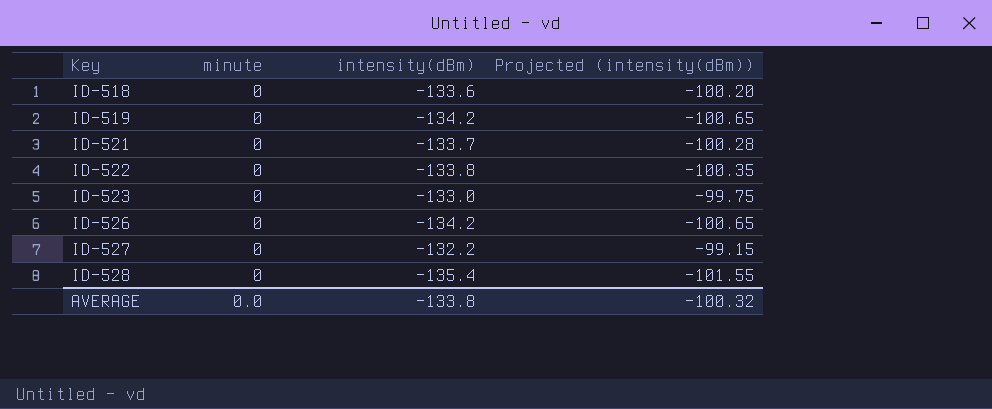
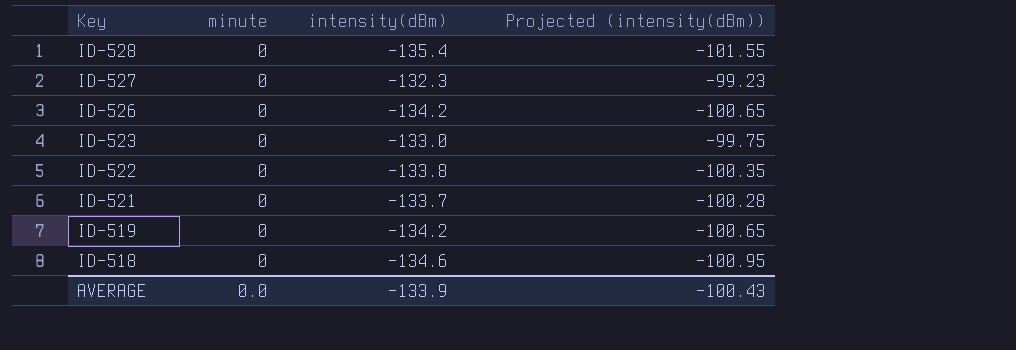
row order: Key ascending -> Key descending
ID-527 | intensity(dBm): -132.2 -> -132.3
ID-527 | Projected (intensity(dBm)): -99.15 -> -99.23
ID-518 | intensity(dBm): -133.6 -> -134.6
ID-518 | Projected (intensity(dBm)): -100.20 -> -100.95
AVERAGE | intensity(dBm): -133.8 -> -133.9
AVERAGE | Projected (intensity(dBm)): -100.32 -> -100.43

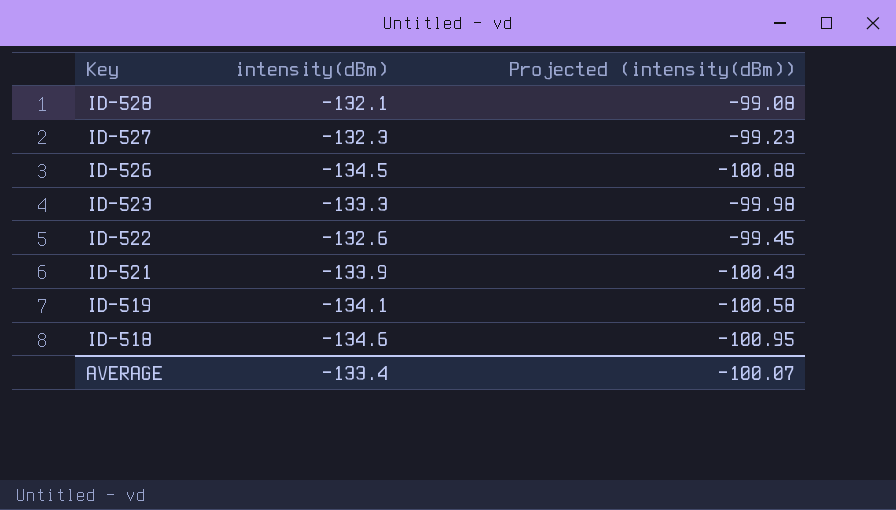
column minute | position: 2 -> none
ID-528 | intensity(dBm): -135.4 -> -132.1
ID-528 | Projected (intensity(dBm)): -101.55 -> -99.08
ID-526 | intensity(dBm): -134.2 -> -134.5
ID-526 | Projected (intensity(dBm)): -100.65 -> -100.88
ID-523 | intensity(dBm): -133.0 -> -133.3
ID-523 | Projected (intensity(dBm)): -99.75 -> -99.98
ID-522 | intensity(dBm): -133.8 -> -132.6
ID-522 | Projected (intensity(dBm)): -100.35 -> -99.45
ID-521 | intensity(dBm): -133.7 -> -133.9
ID-521 | Projected (intensity(dBm)): -100.28 -> -100.43
ID-519 | intensity(dBm): -134.2 -> -134.1
ID-519 | Projected (intensity(dBm)): -100.65 -> -100.58
AVERAGE | intensity(dBm): -133.9 -> -133.4
AVERAGE | Projected (intensity(dBm)): -100.43 -> -100.07

